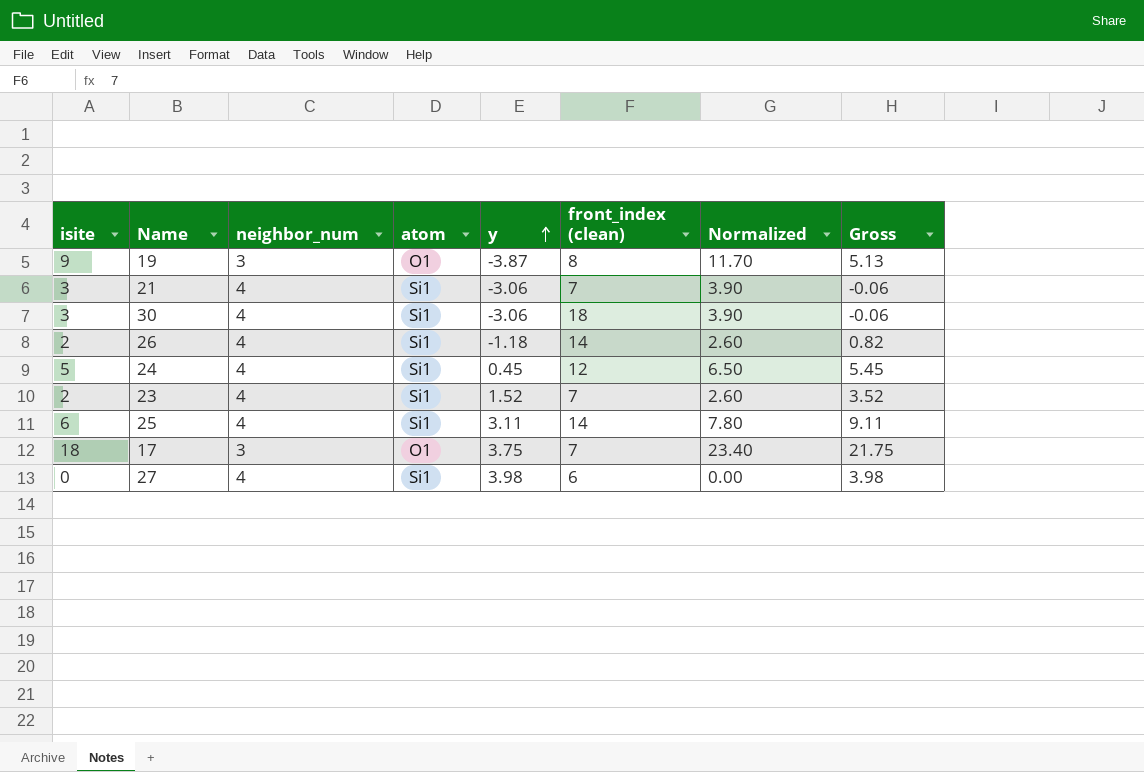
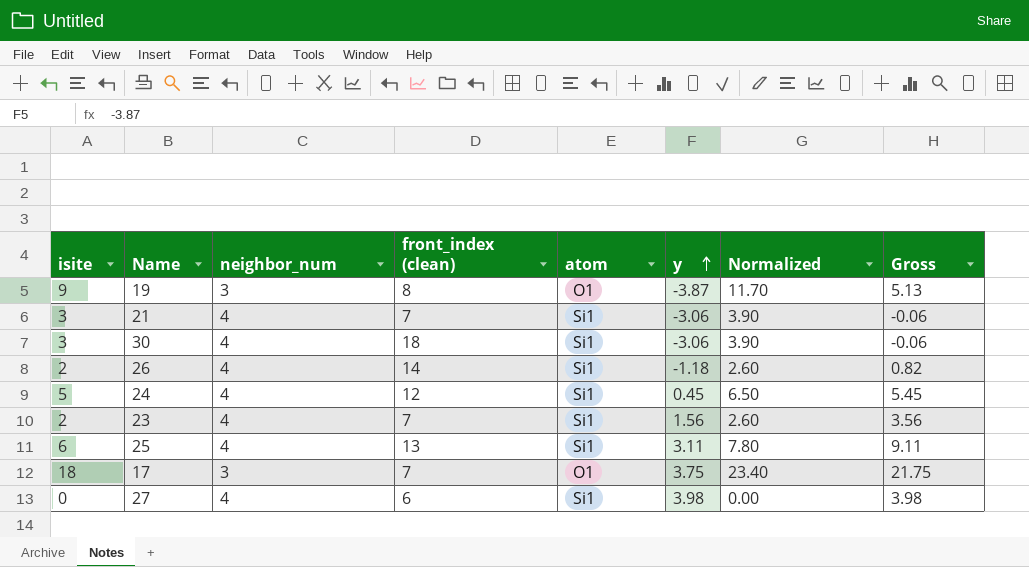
column front_index (clean) | position: 6 -> 4
23 | y: 1.52 -> 1.56
23 | Gross: 3.52 -> 3.56
25 | front_index (clean): 14 -> 13

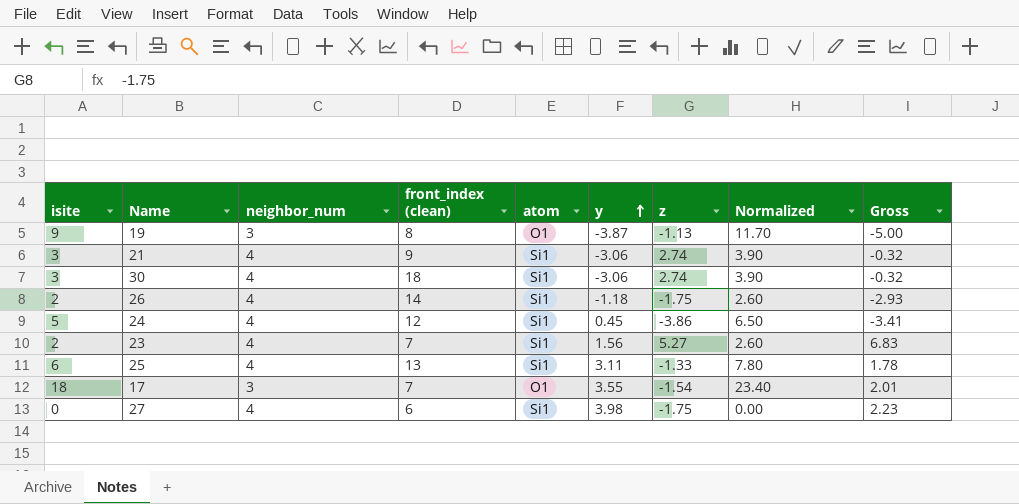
column z | position: none -> 7
column Gross | formula: [isite] + [y] -> [y] + [z]
21 | front_index (clean): 7 -> 9
17 | y: 3.75 -> 3.55

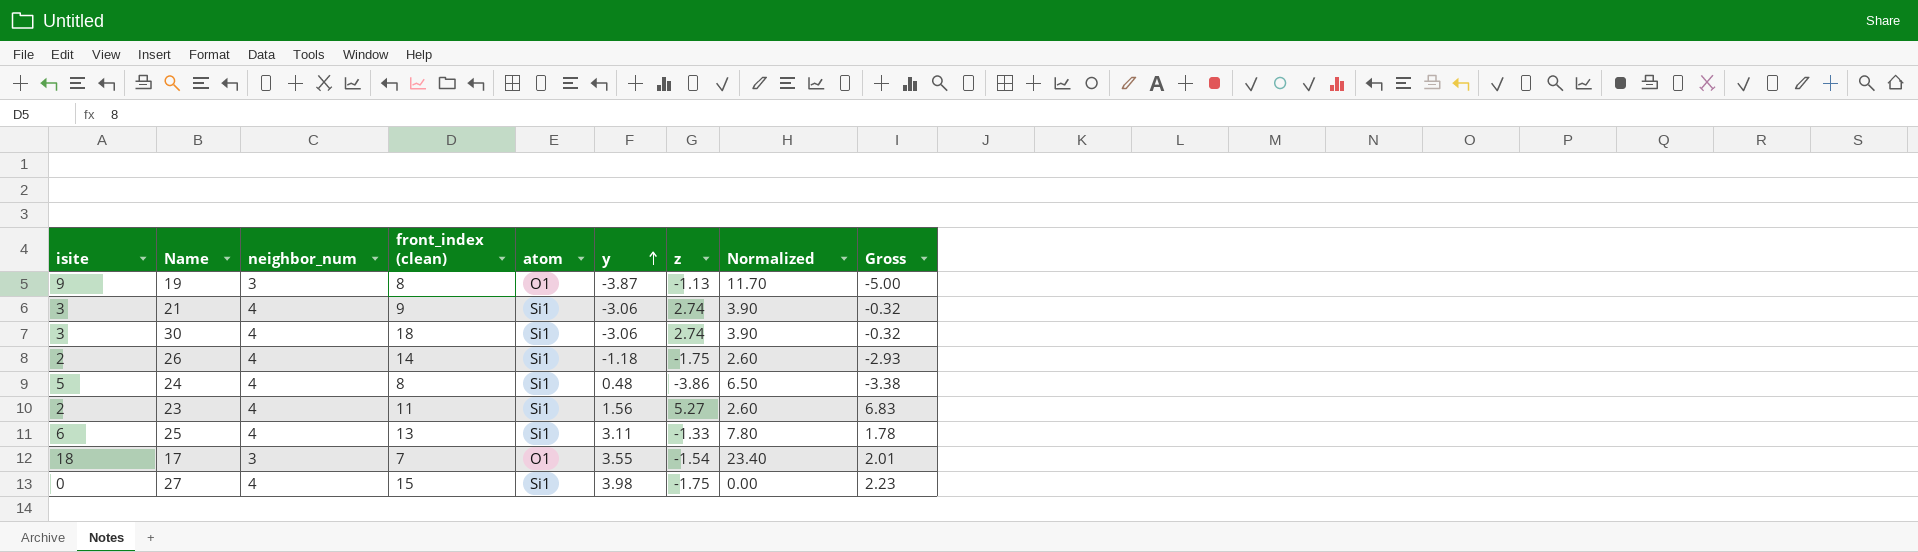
24 | front_index (clean): 12 -> 8
24 | y: 0.45 -> 0.48
24 | Gross: -3.41 -> -3.38
23 | front_index (clean): 7 -> 11
27 | front_index (clean): 6 -> 15

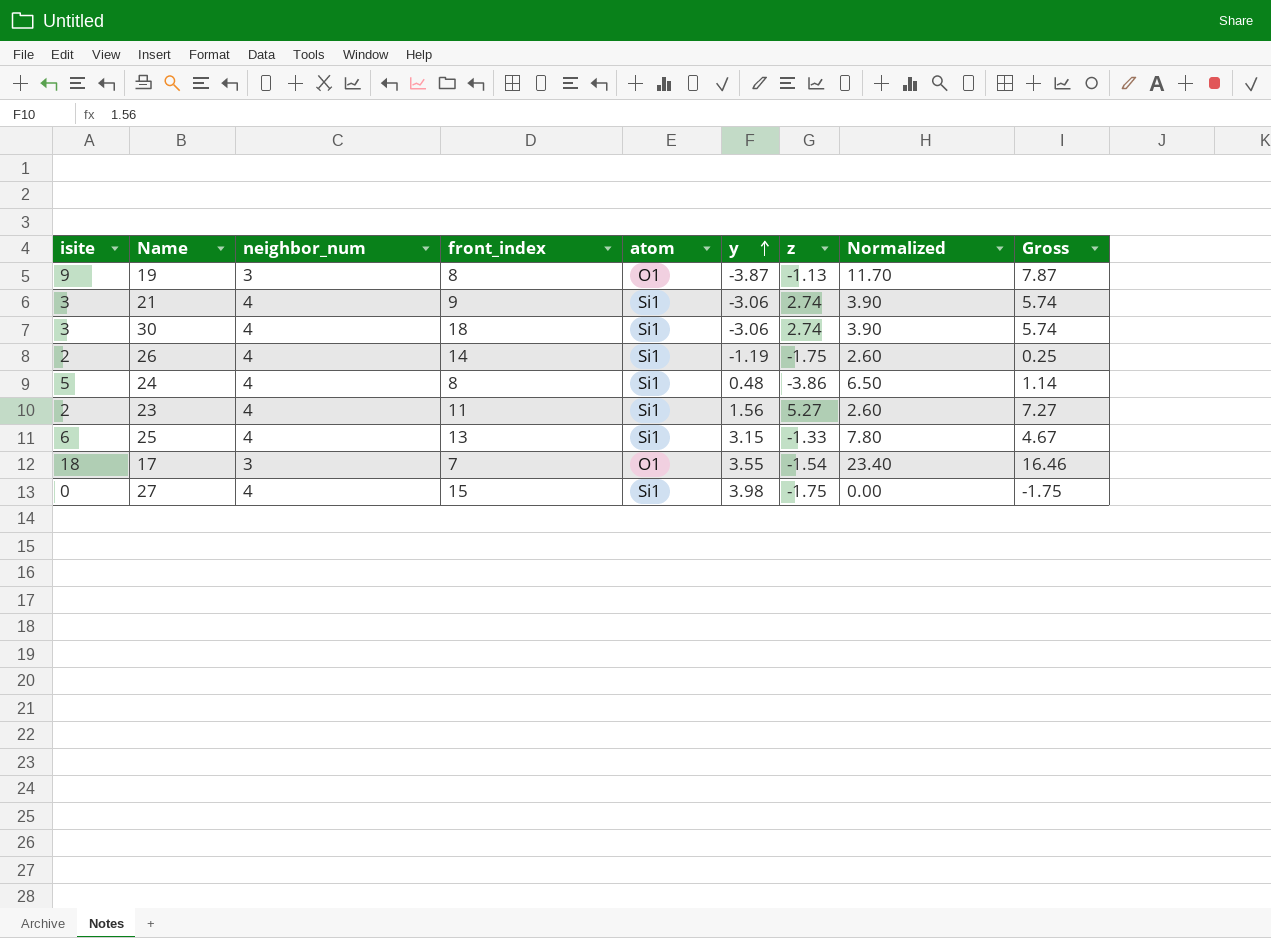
column name: front_index (clean) -> front_index
column Gross | formula: [y] + [z] -> [isite] + [z]
26 | y: -1.18 -> -1.19
25 | y: 3.11 -> 3.15

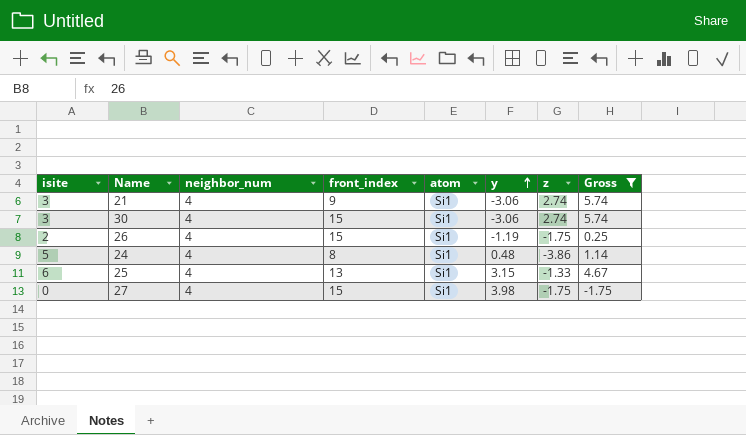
filter: none -> Gross <= 5.74
column Normalized | formula: [isite] * 1.3 -> none
30 | front_index: 18 -> 15
26 | front_index: 14 -> 15

